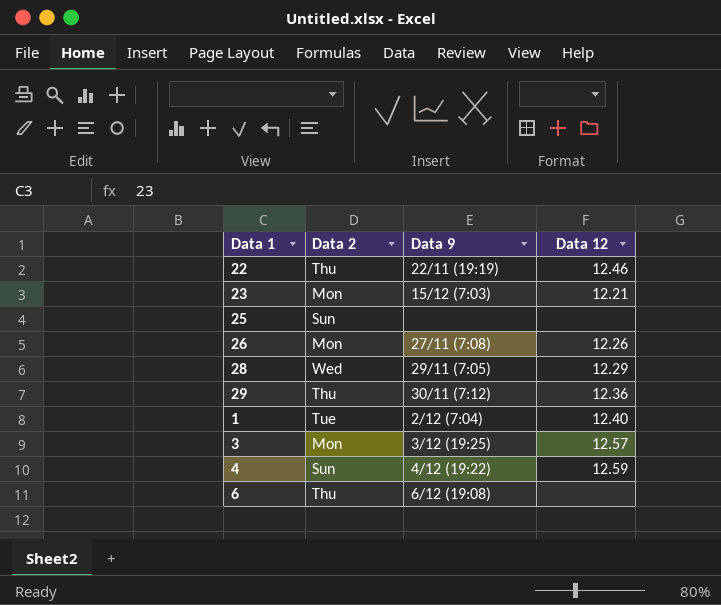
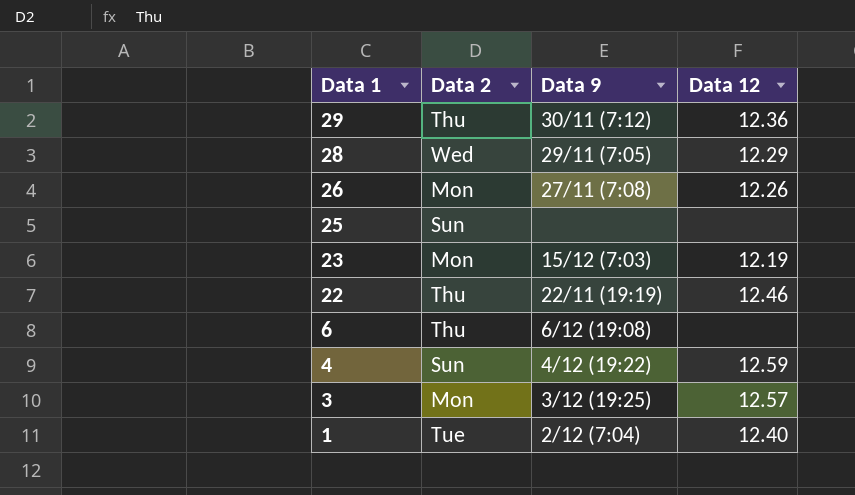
row order: none -> Data 1 descending
23 | Data 12: 12.21 -> 12.19

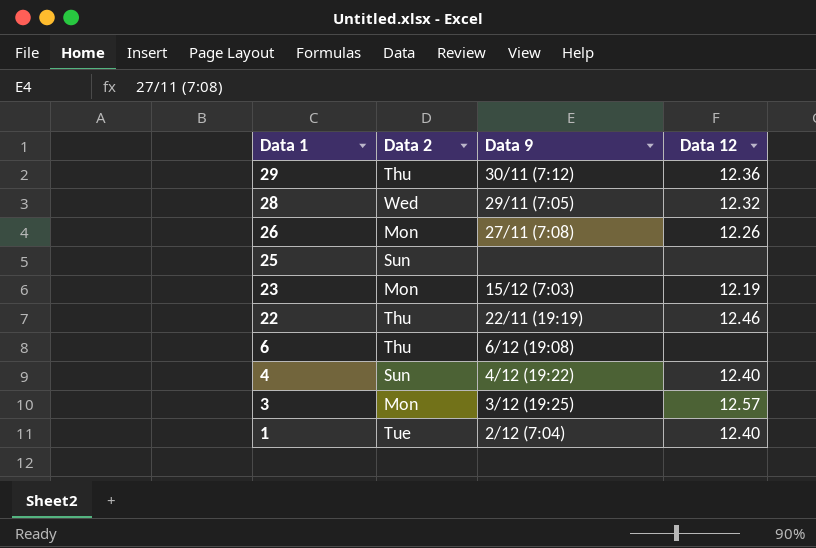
28 | Data 12: 12.29 -> 12.32
4 | Data 12: 12.59 -> 12.40

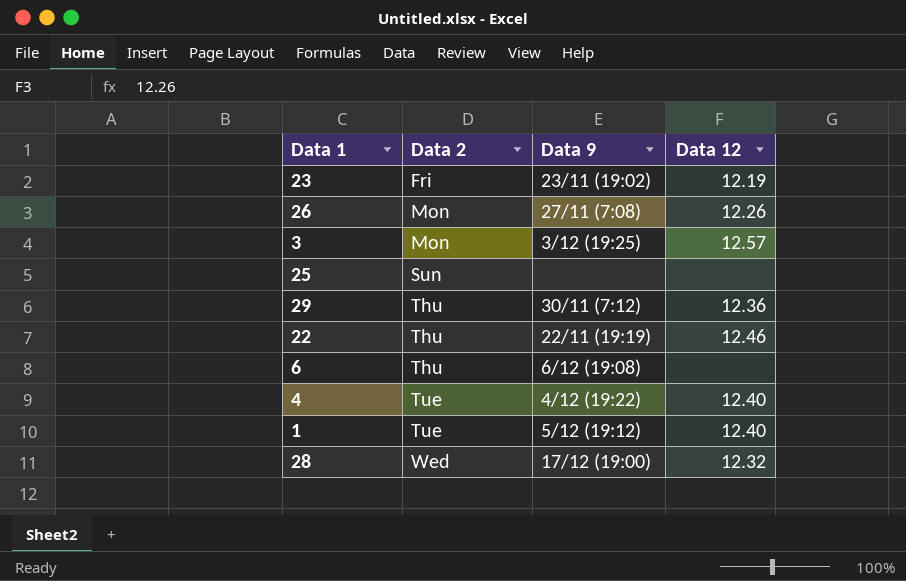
row order: Data 1 descending -> Data 2 ascending
23 | Data 2: Mon -> Fri
23 | Data 9: 15/12 (7:03) -> 23/11 (19:02)
4 | Data 2: Sun -> Tue
1 | Data 9: 2/12 (7:04) -> 5/12 (19:12)
28 | Data 9: 29/11 (7:05) -> 17/12 (19:00)

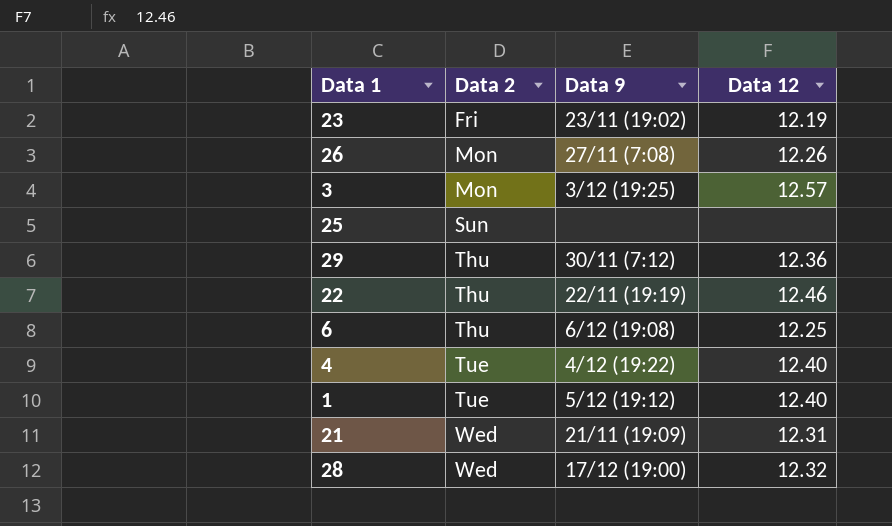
6 | Data 12: none -> 12.25
row 21: none -> Wed | 21/11 (19:09) | 12.31

